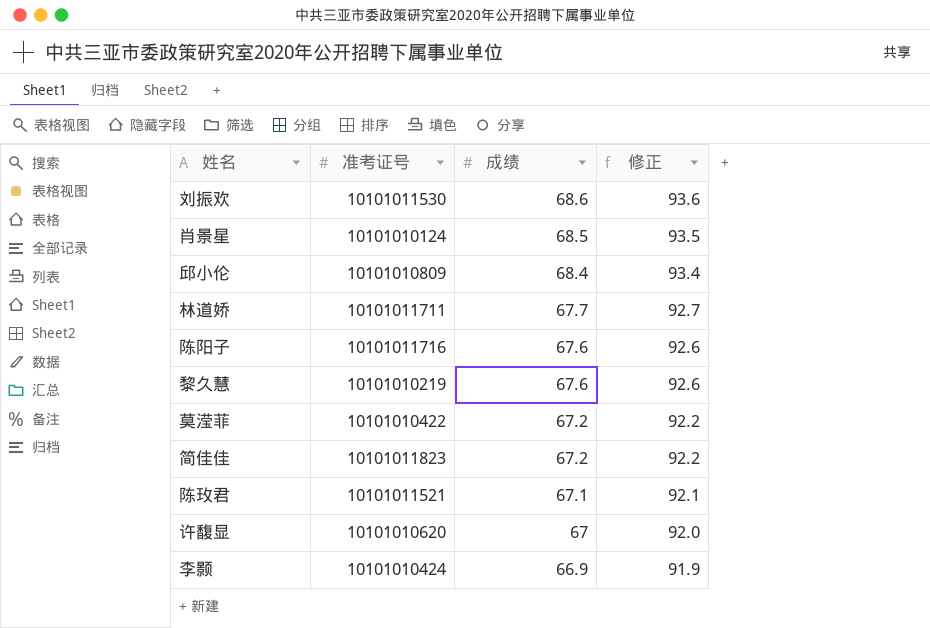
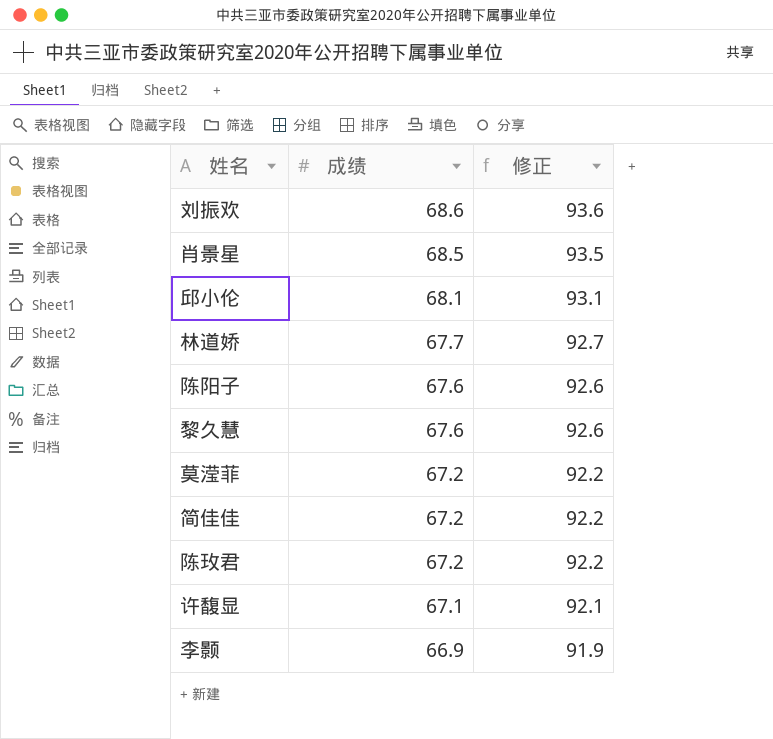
column 准考证号 | position: 2 -> none
邱小伦 | 成绩: 68.4 -> 68.1
邱小伦 | 修正: 93.4 -> 93.1
陈玫君 | 成绩: 67.1 -> 67.2
陈玫君 | 修正: 92.1 -> 92.2
许馥显 | 成绩: 67 -> 67.1
许馥显 | 修正: 92.0 -> 92.1

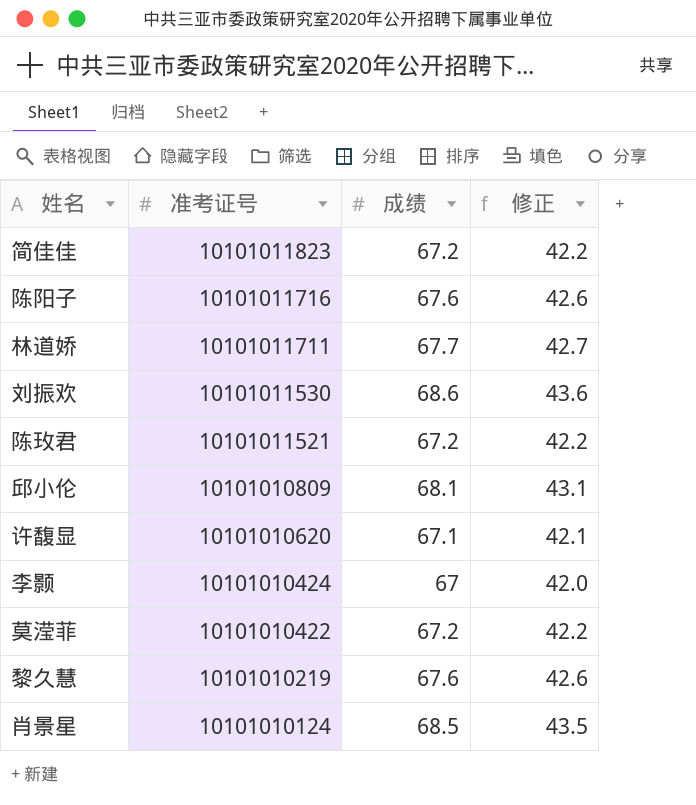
row order: 成绩 descending -> 准考证号 descending
column 准考证号 | position: none -> 2
column 修正 | formula: [成绩] + 25 -> [成绩] - 25
李颢 | 成绩: 66.9 -> 67

